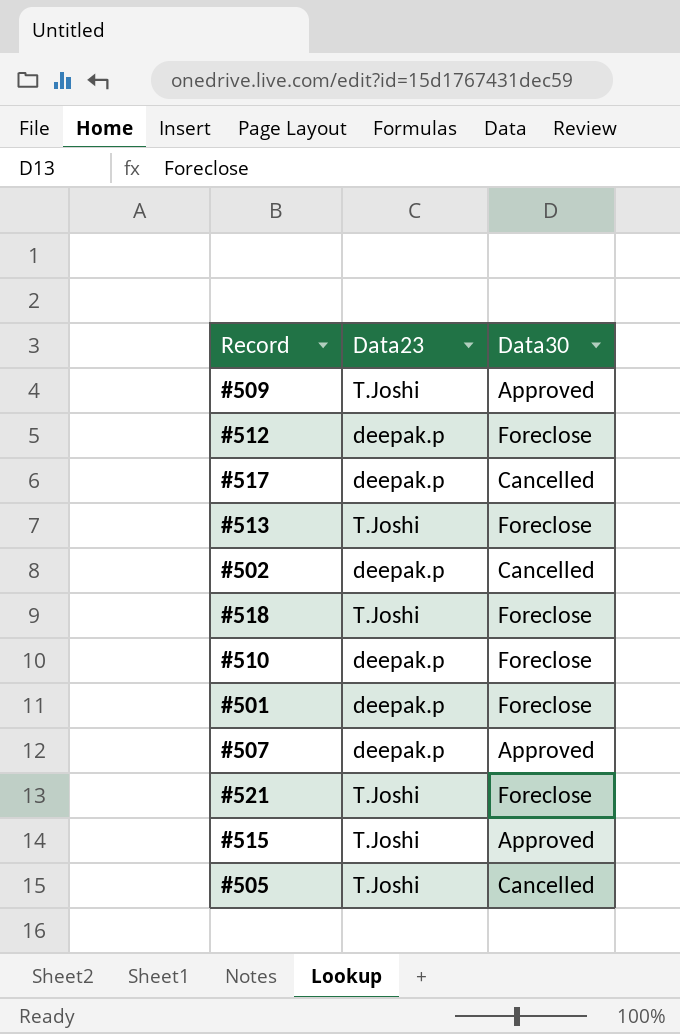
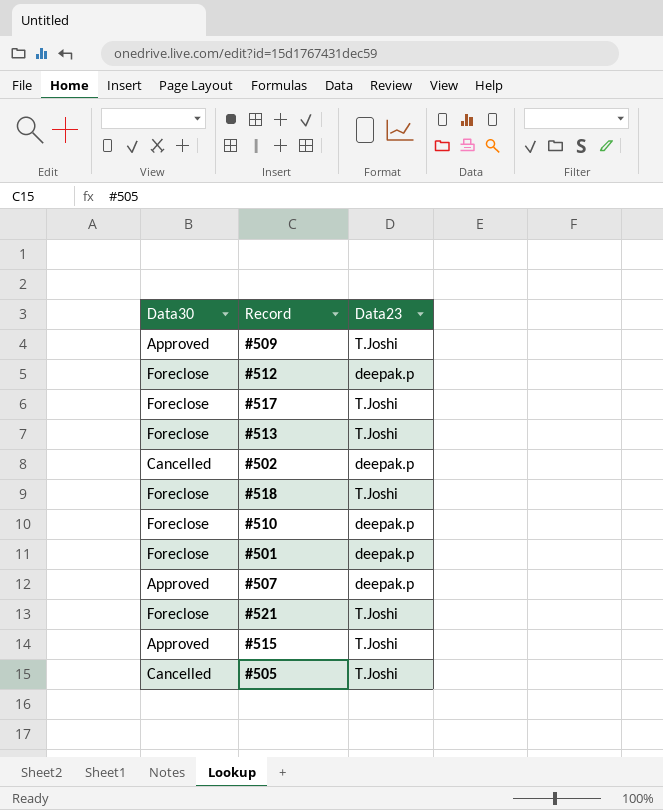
column Data30 | position: 3 -> 1
#517 | Data30: Cancelled -> Foreclose
#517 | Data23: deepak.p -> T.Joshi

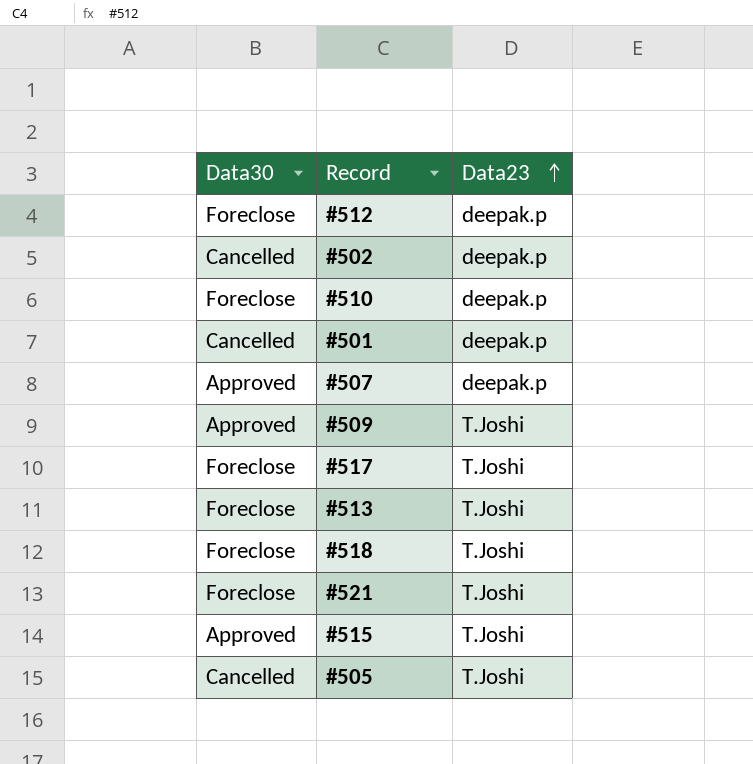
row order: none -> Data23 ascending
#501 | Data30: Foreclose -> Cancelled

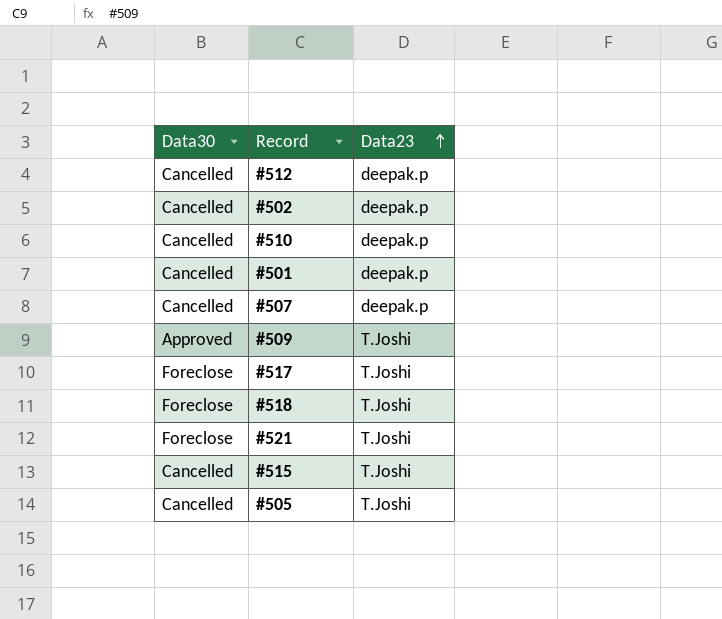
row #513: Foreclose | T.Joshi -> none
#512 | Data30: Foreclose -> Cancelled
#510 | Data30: Foreclose -> Cancelled
#507 | Data30: Approved -> Cancelled
#515 | Data30: Approved -> Cancelled

